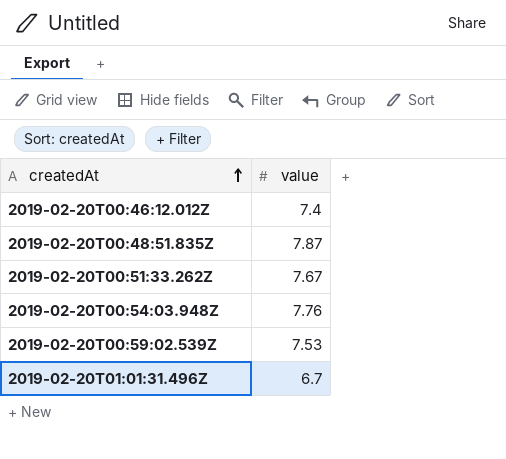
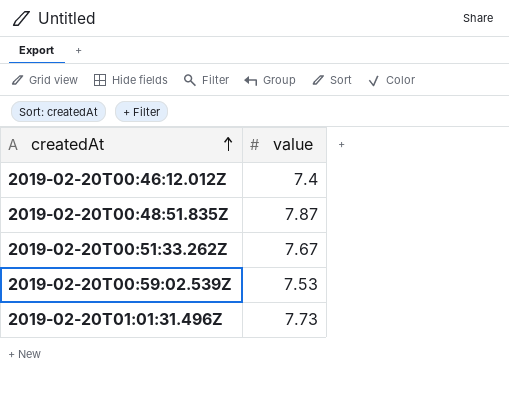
row 2019-02-20T00:54:03.948Z: 7.76 -> none
2019-02-20T01:01:31.496Z | value: 6.7 -> 7.73

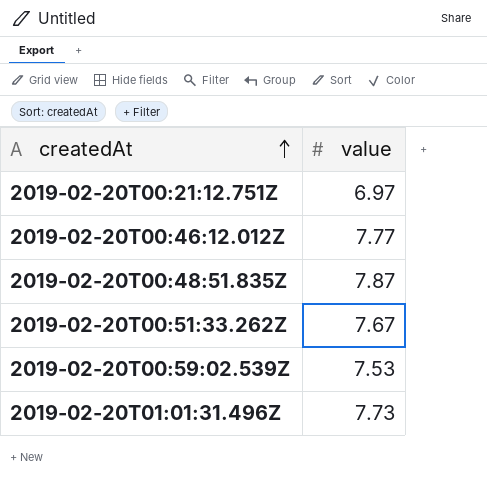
row 2019-02-20T00:21:12.751Z: none -> 6.97
2019-02-20T00:46:12.012Z | value: 7.4 -> 7.77

